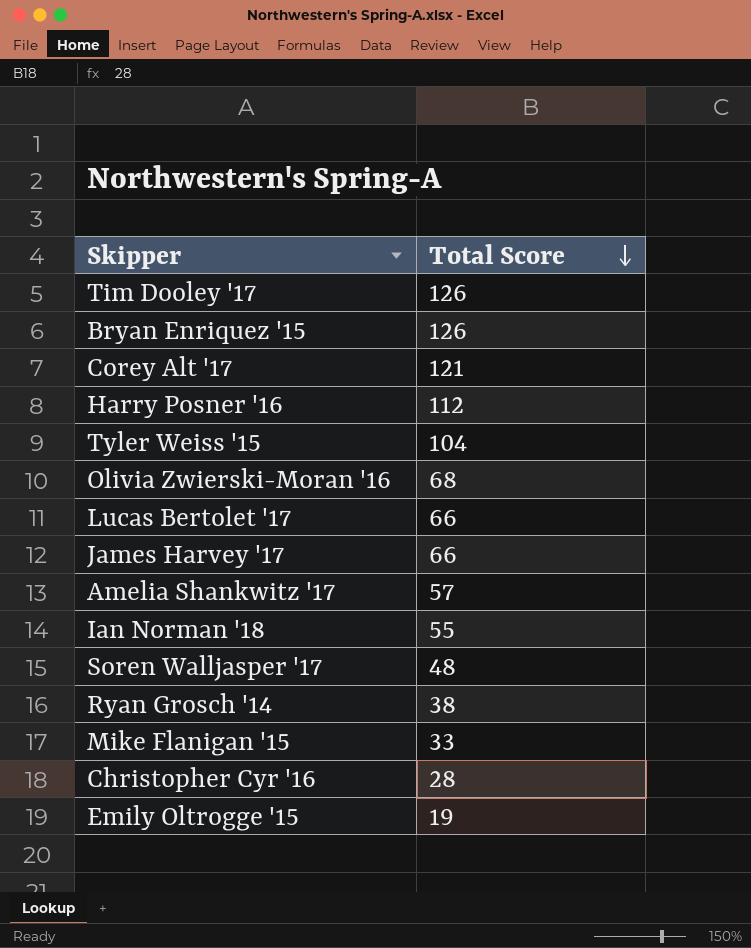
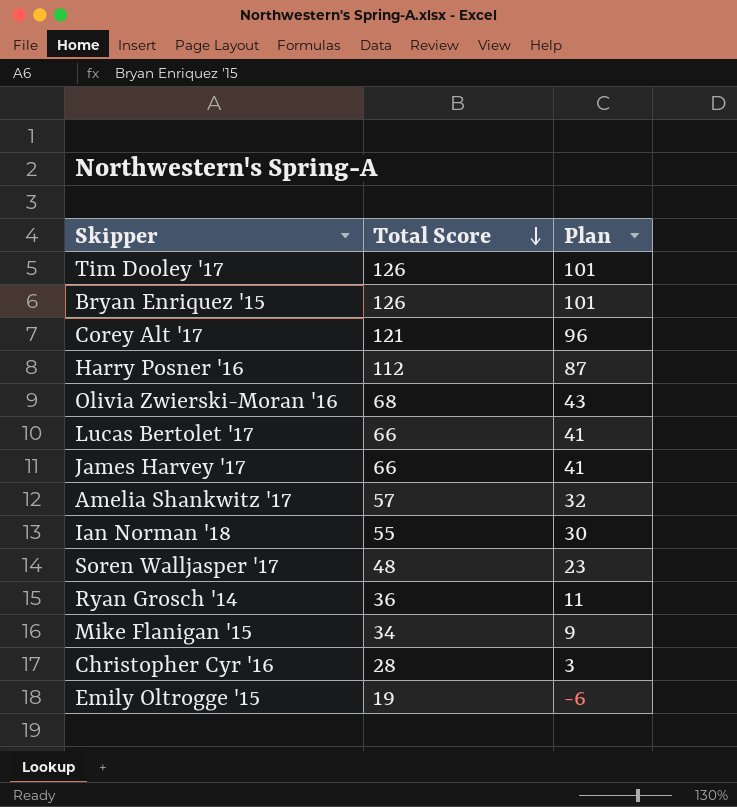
column Plan | formula: none -> [Total Score] - 25
row Tyler Weiss '15: 104 -> none
Ryan Grosch '14 | Total Score: 38 -> 36
Mike Flanigan '15 | Total Score: 33 -> 34

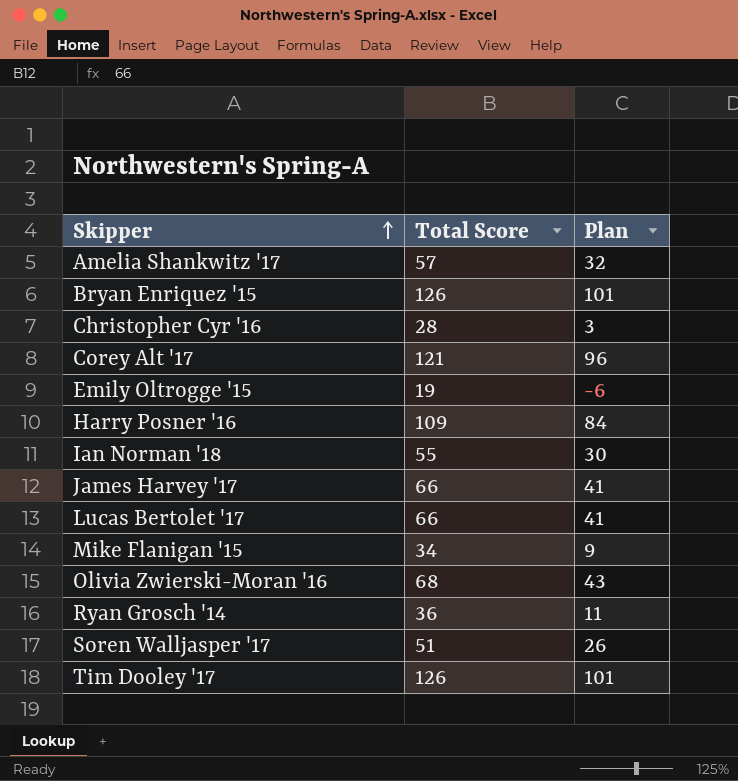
row order: Total Score descending -> Skipper ascending
Harry Posner '16 | Total Score: 112 -> 109
Harry Posner '16 | Plan: 87 -> 84
Soren Walljasper '17 | Total Score: 48 -> 51
Soren Walljasper '17 | Plan: 23 -> 26

